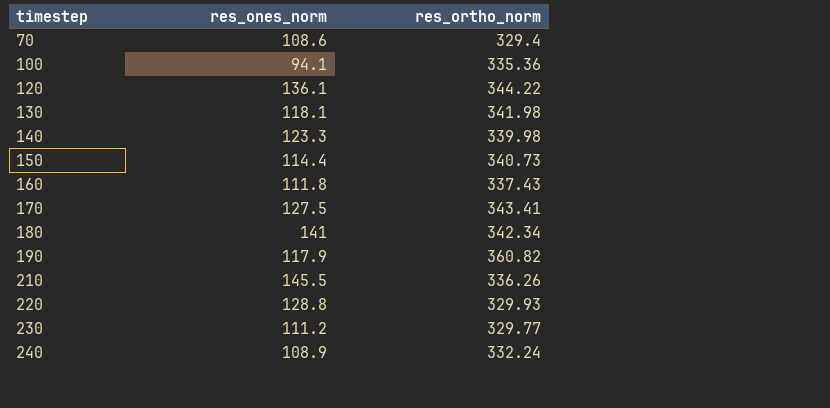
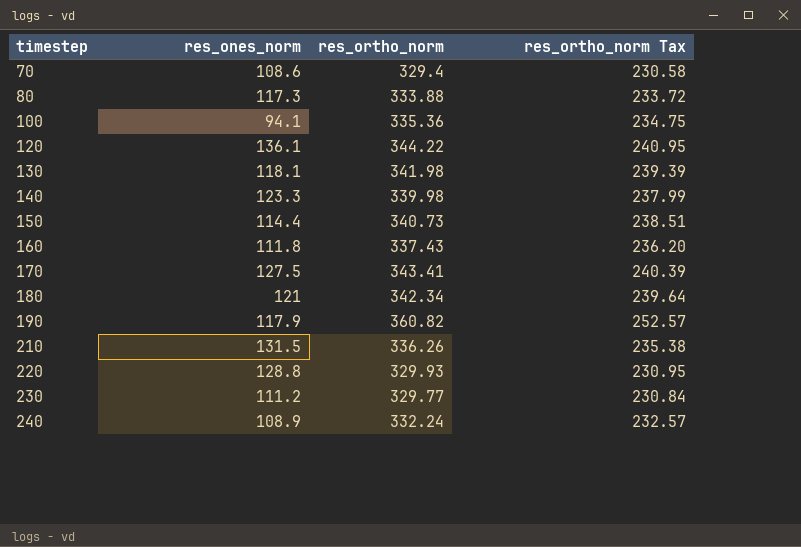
column res_ortho_norm Tax | formula: none -> [res_ortho_norm] * 0.7
row 80: none -> 117.3 | 333.88 | 233.72
180 | res_ones_norm: 141 -> 121
210 | res_ones_norm: 145.5 -> 131.5

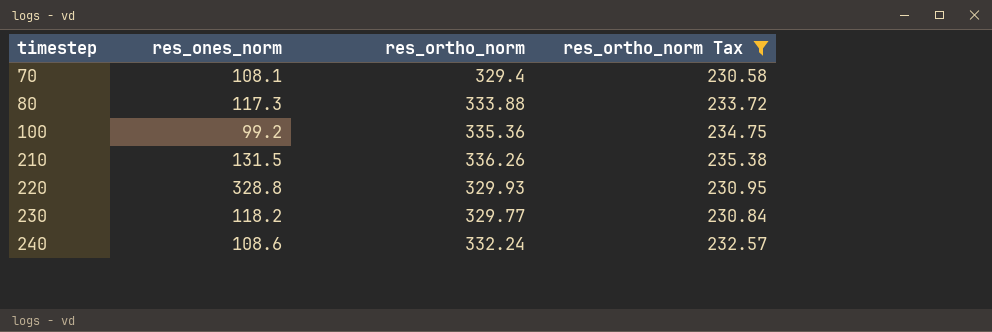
filter: none -> res_ortho_norm Tax <= 235.38
70 | res_ones_norm: 108.6 -> 108.1
100 | res_ones_norm: 94.1 -> 99.2
220 | res_ones_norm: 128.8 -> 328.8
230 | res_ones_norm: 111.2 -> 118.2
240 | res_ones_norm: 108.9 -> 108.6

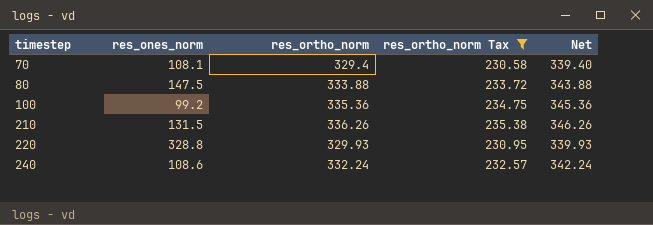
column Net | formula: none -> [res_ortho_norm] + 10
row 230: 118.2 | 329.77 | 230.84 -> none
80 | res_ones_norm: 117.3 -> 147.5

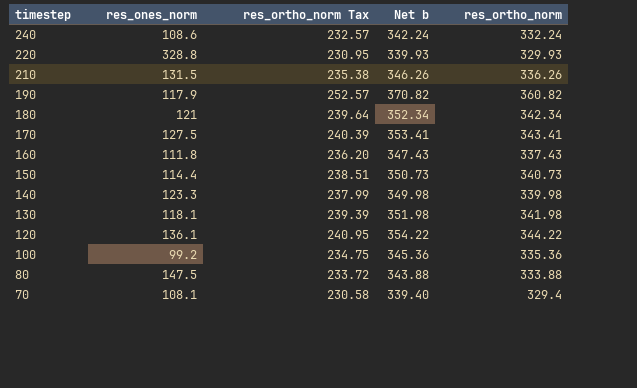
filter: res_ortho_norm Tax <= 235.38 -> none
row order: timestep ascending -> timestep descending
column name: Net -> Net b
column res_ortho_norm | position: 3 -> 5

